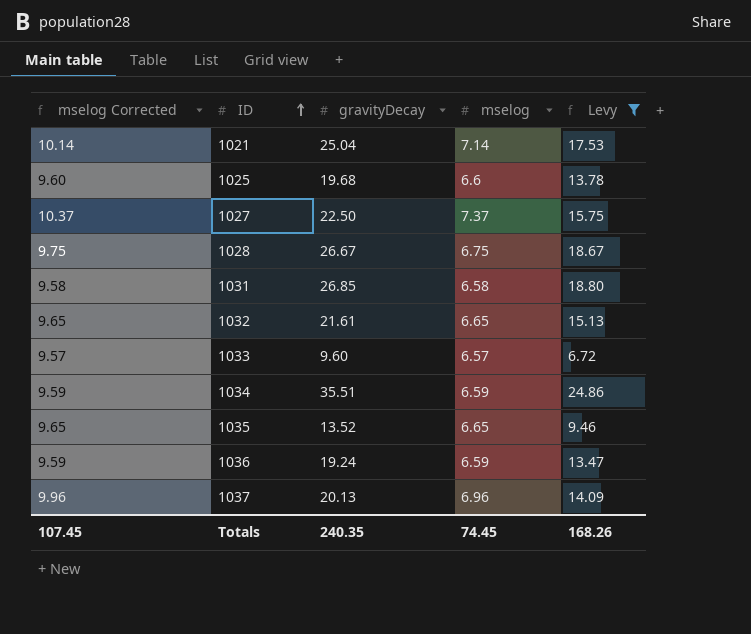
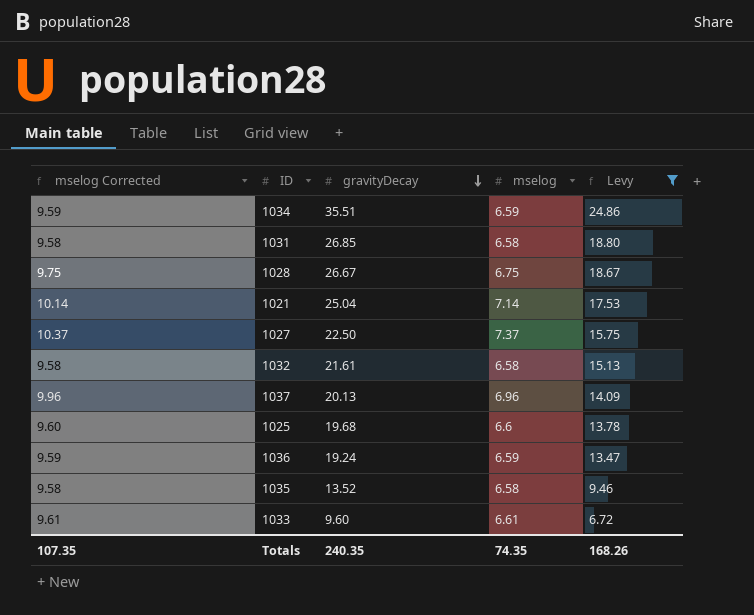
row order: ID ascending -> gravityDecay descending
1032 | mselog Corrected: 9.65 -> 9.58
1032 | mselog: 6.65 -> 6.58
1035 | mselog Corrected: 9.65 -> 9.58
1035 | mselog: 6.65 -> 6.58
1033 | mselog Corrected: 9.57 -> 9.61
1033 | mselog: 6.57 -> 6.61
Totals | mselog Corrected: 107.45 -> 107.35
Totals | mselog: 74.45 -> 74.35

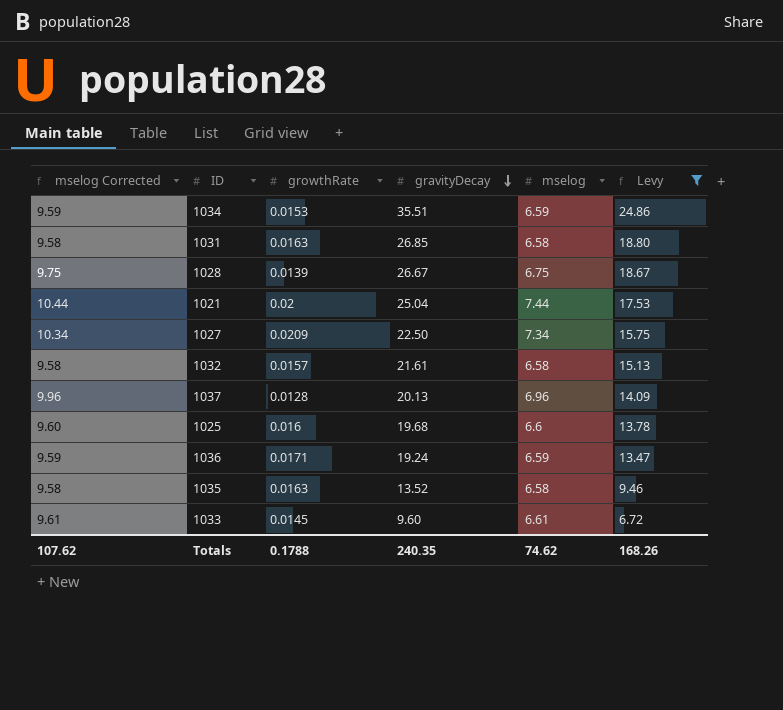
column growthRate | position: none -> 3
1021 | mselog Corrected: 10.14 -> 10.44
1021 | mselog: 7.14 -> 7.44
1027 | mselog Corrected: 10.37 -> 10.34
1027 | mselog: 7.37 -> 7.34
Totals | mselog Corrected: 107.35 -> 107.62
Totals | mselog: 74.35 -> 74.62

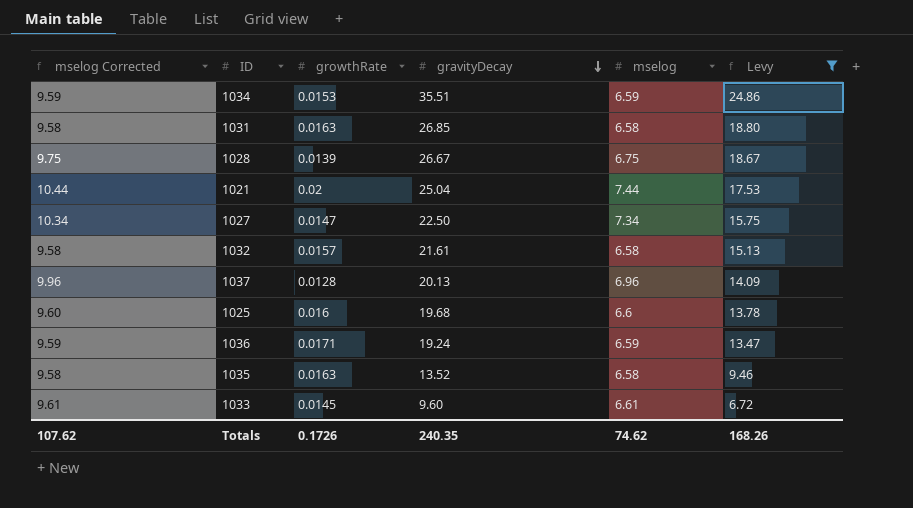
1027 | growthRate: 0.0209 -> 0.0147
Totals | growthRate: 0.1788 -> 0.1726

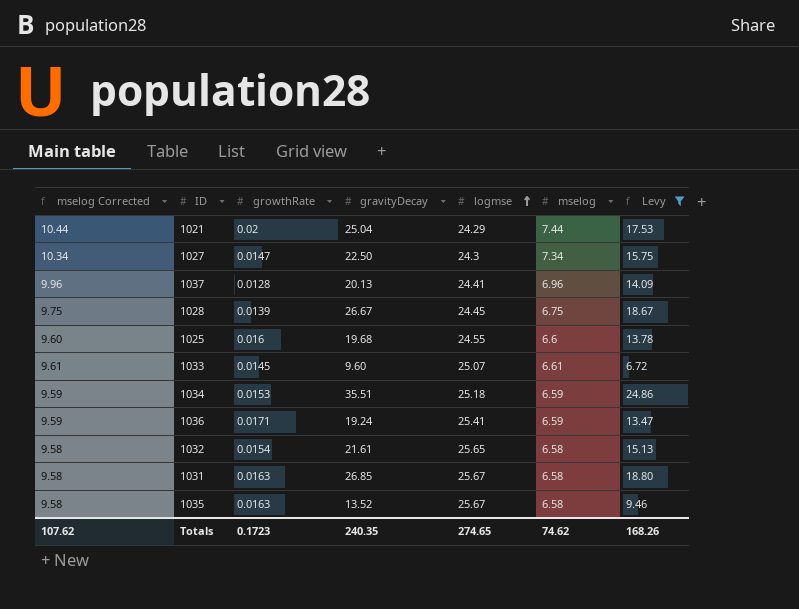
row order: gravityDecay descending -> logmse ascending
column logmse | position: none -> 5
1032 | growthRate: 0.0157 -> 0.0154
Totals | growthRate: 0.1726 -> 0.1723

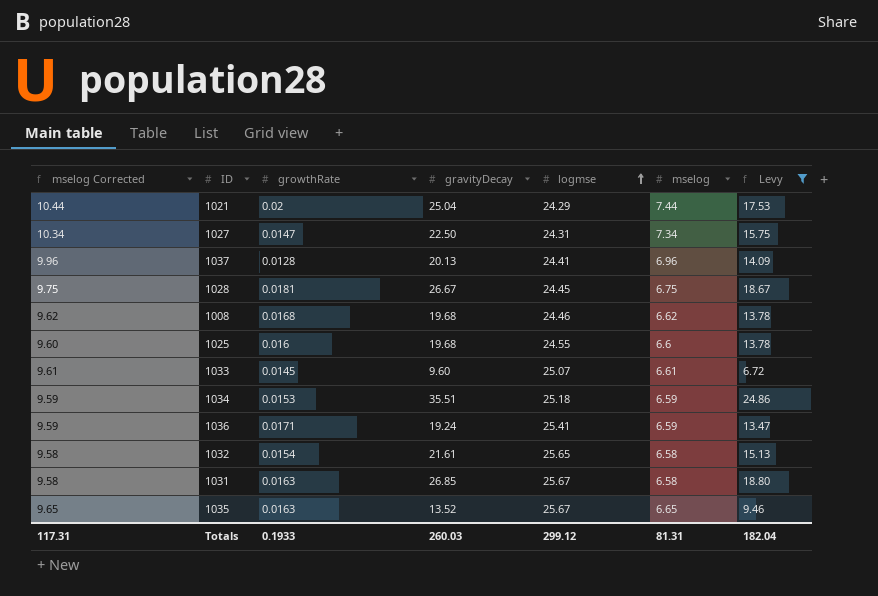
1027 | logmse: 24.3 -> 24.31
1028 | growthRate: 0.0139 -> 0.0181
row 1008: none -> 9.62 | 0.0168 | 19.68 | 24.46 | 6.62 | 13.78
1035 | mselog Corrected: 9.58 -> 9.65
1035 | mselog: 6.58 -> 6.65
Totals | mselog Corrected: 107.62 -> 117.31
Totals | growthRate: 0.1723 -> 0.1933
Totals | gravityDecay: 240.35 -> 260.03
Totals | logmse: 274.65 -> 299.12
Totals | mselog: 74.62 -> 81.31
Totals | Levy: 168.26 -> 182.04

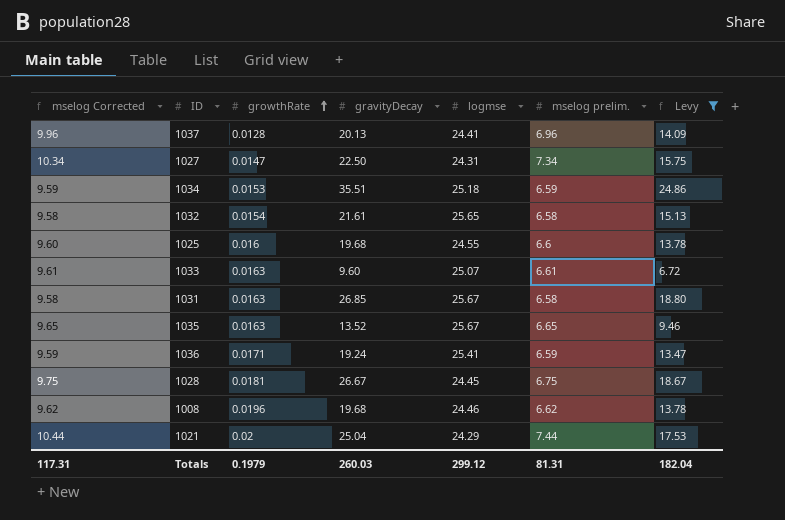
row order: logmse ascending -> growthRate ascending
column name: mselog -> mselog prelim.
1033 | growthRate: 0.0145 -> 0.0163
1008 | growthRate: 0.0168 -> 0.0196
Totals | growthRate: 0.1933 -> 0.1979

